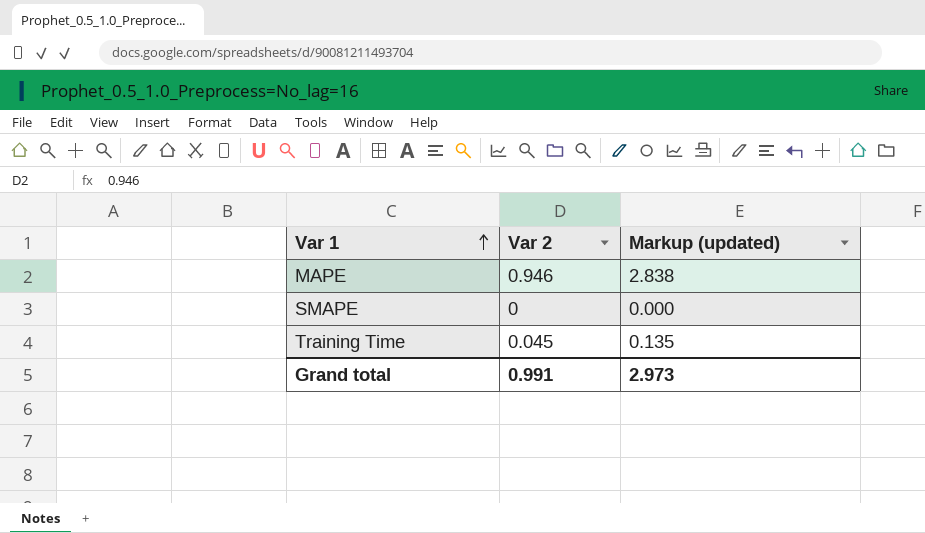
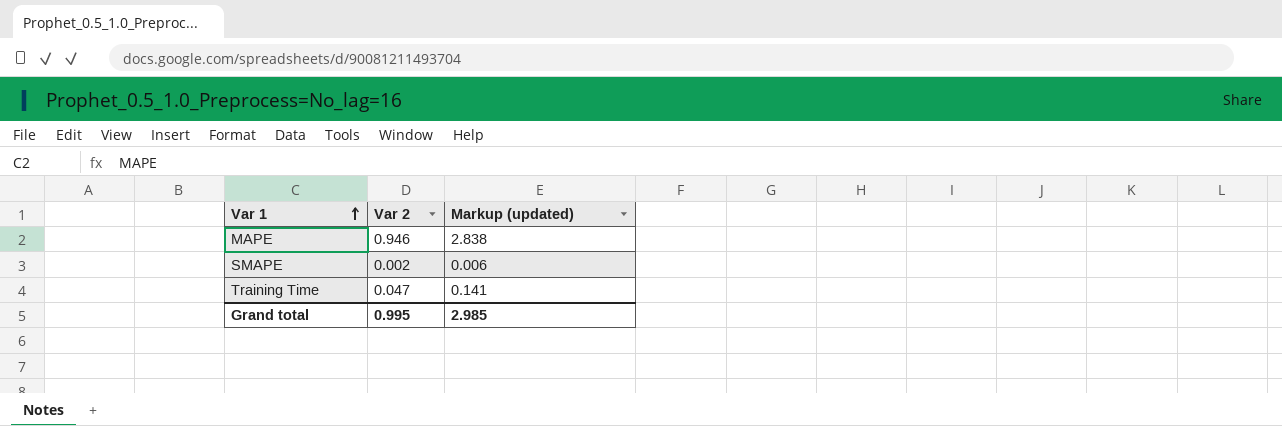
SMAPE | Var 2: 0 -> 0.002
SMAPE | Markup (updated): 0.000 -> 0.006
Training Time | Var 2: 0.045 -> 0.047
Training Time | Markup (updated): 0.135 -> 0.141
Grand total | Var 2: 0.991 -> 0.995
Grand total | Markup (updated): 2.973 -> 2.985

